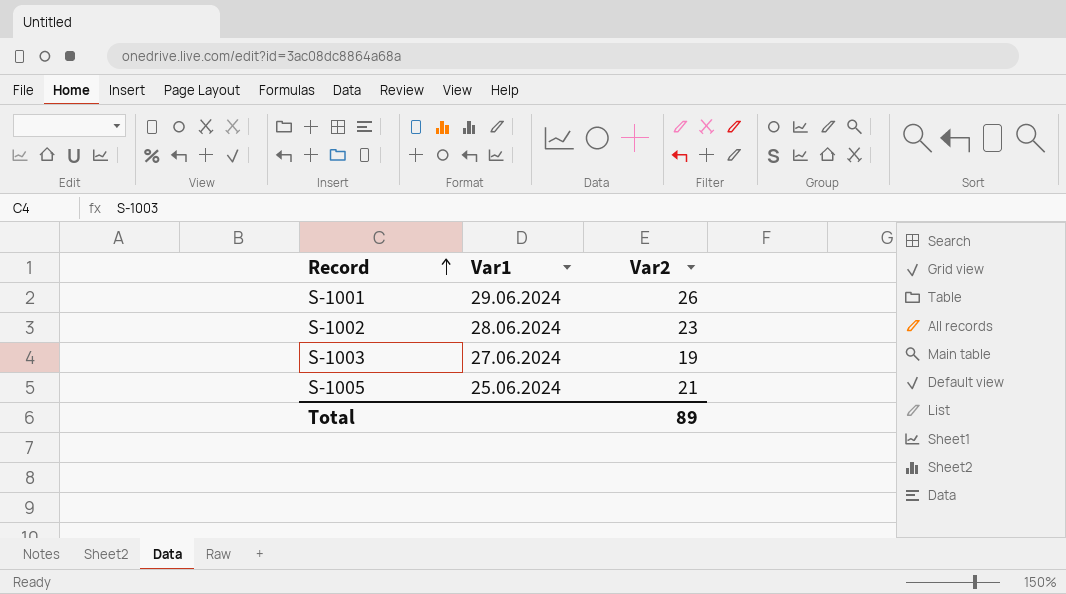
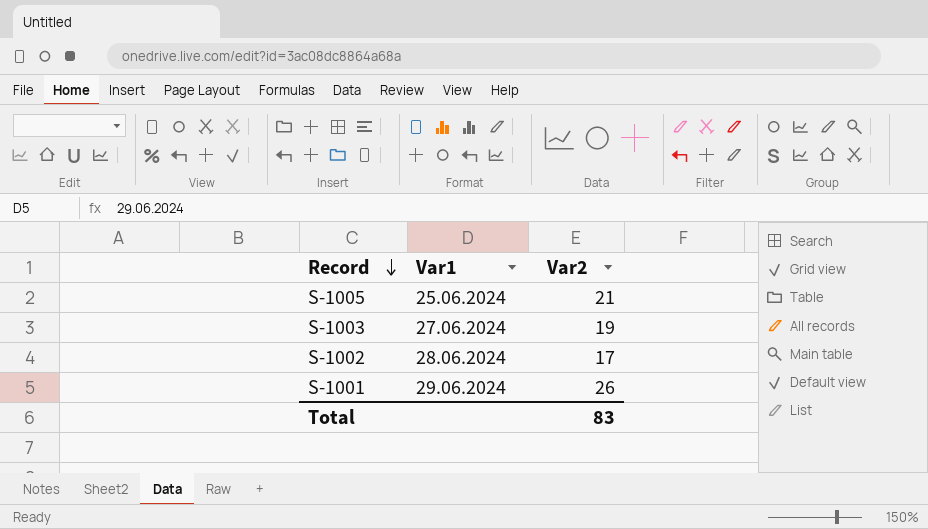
row order: Record ascending -> Record descending
S-1002 | Var2: 23 -> 17
Total | Var2: 89 -> 83

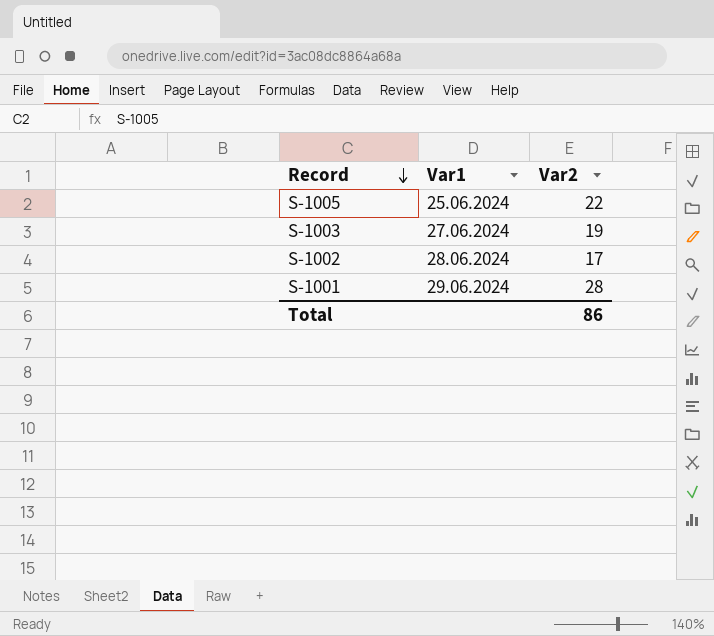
S-1005 | Var2: 21 -> 22
S-1001 | Var2: 26 -> 28
Total | Var2: 83 -> 86

